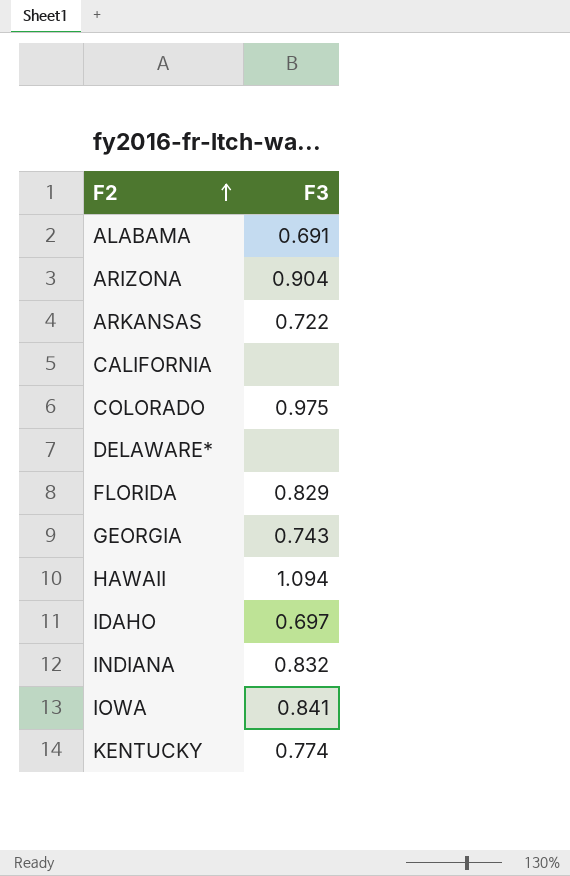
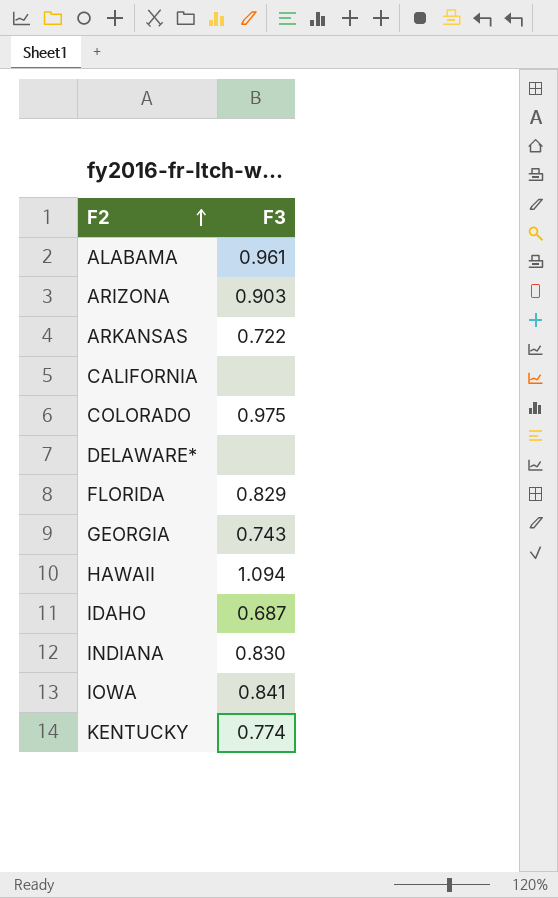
ALABAMA | F3: 0.691 -> 0.961
ARIZONA | F3: 0.904 -> 0.903
IDAHO | F3: 0.697 -> 0.687
INDIANA | F3: 0.832 -> 0.830

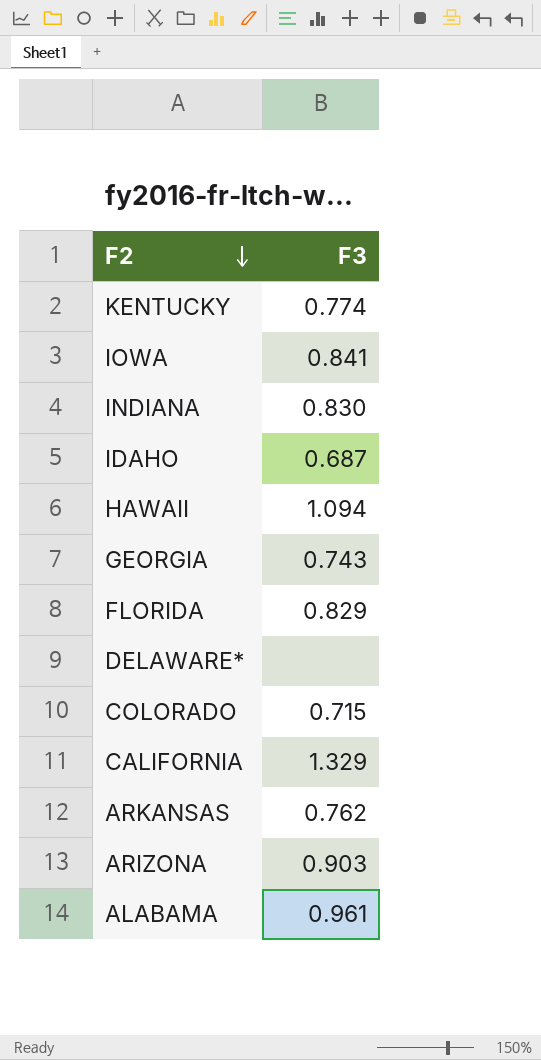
row order: F2 ascending -> F2 descending
COLORADO | F3: 0.975 -> 0.715
CALIFORNIA | F3: none -> 1.329
ARKANSAS | F3: 0.722 -> 0.762

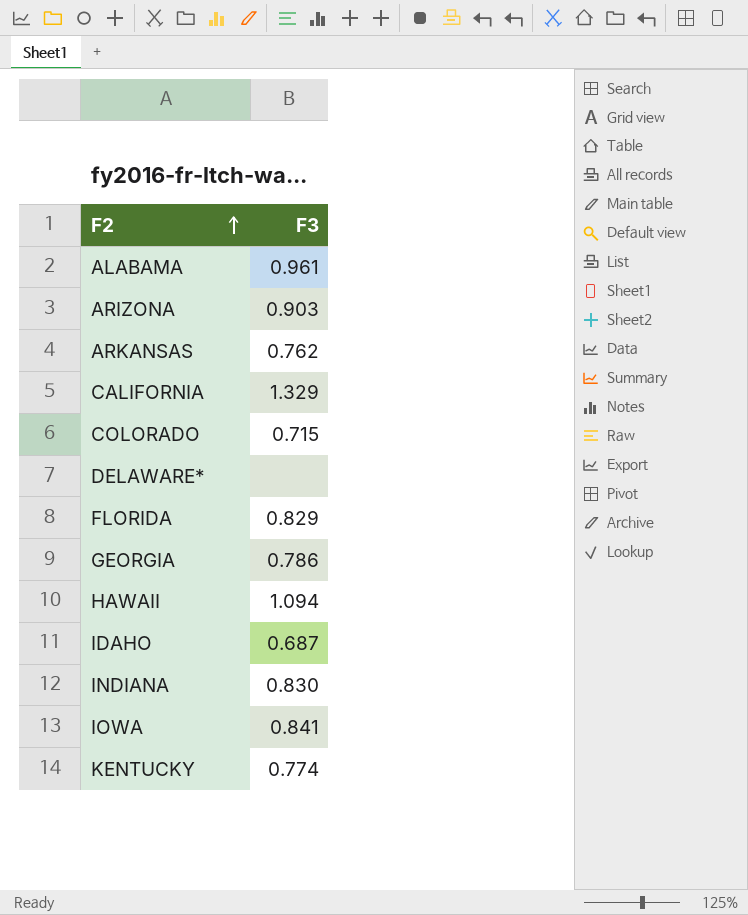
row order: F2 descending -> F2 ascending
GEORGIA | F3: 0.743 -> 0.786

